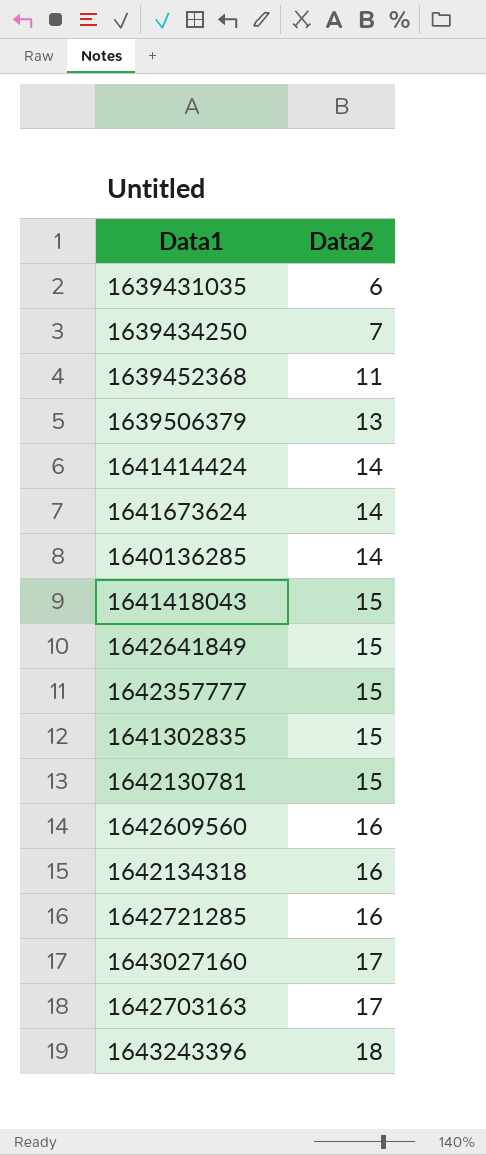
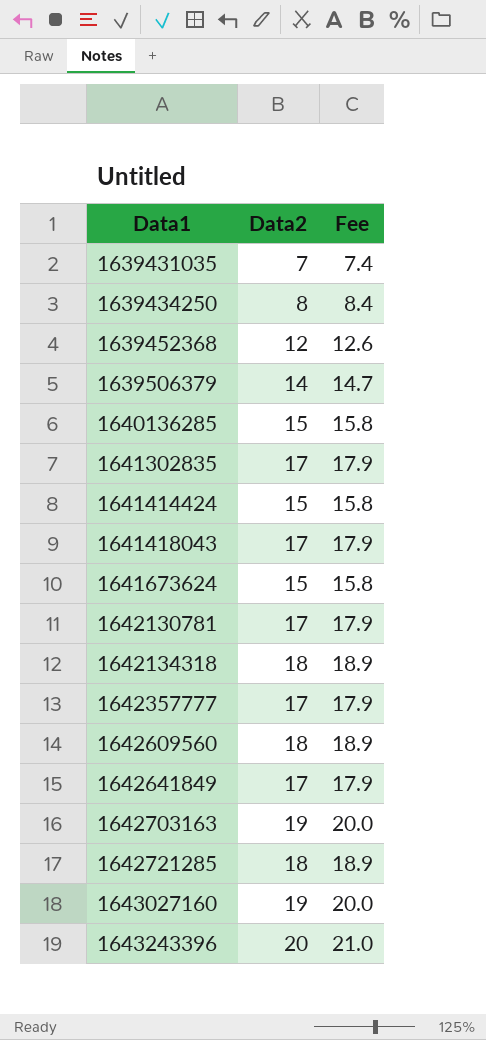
row order: Data2 ascending -> Data1 ascending
column Fee | formula: none -> [Data2] * 1.05
1639431035 | Data2: 6 -> 7
1639434250 | Data2: 7 -> 8
1639452368 | Data2: 11 -> 12
1639506379 | Data2: 13 -> 14
1640136285 | Data2: 14 -> 15
1641302835 | Data2: 15 -> 17
1641414424 | Data2: 14 -> 15
1641418043 | Data2: 15 -> 17
1641673624 | Data2: 14 -> 15
1642130781 | Data2: 15 -> 17
1642134318 | Data2: 16 -> 18
1642357777 | Data2: 15 -> 17
1642609560 | Data2: 16 -> 18
1642641849 | Data2: 15 -> 17
1642703163 | Data2: 17 -> 19
1642721285 | Data2: 16 -> 18
1643027160 | Data2: 17 -> 19
1643243396 | Data2: 18 -> 20

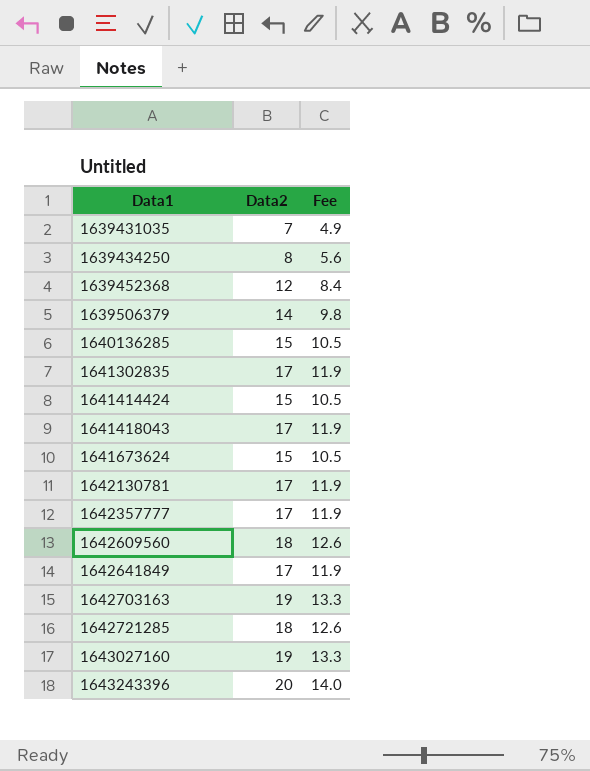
column Fee | formula: [Data2] * 1.05 -> [Data2] * 0.7
row 1642134318: 18 | 18.9 -> none

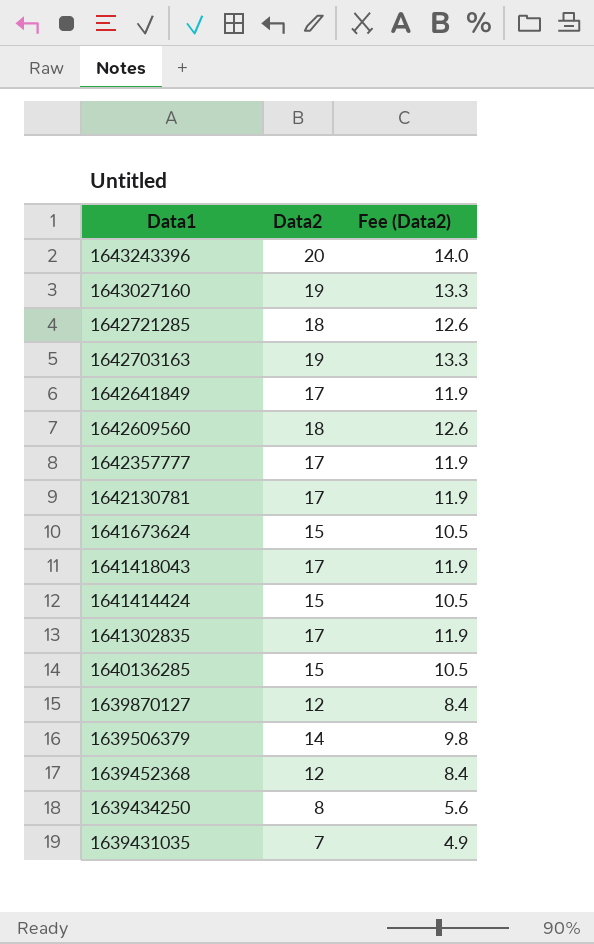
row order: Data1 ascending -> Data1 descending
column name: Fee -> Fee (Data2)
row 1639870127: none -> 12 | 8.4

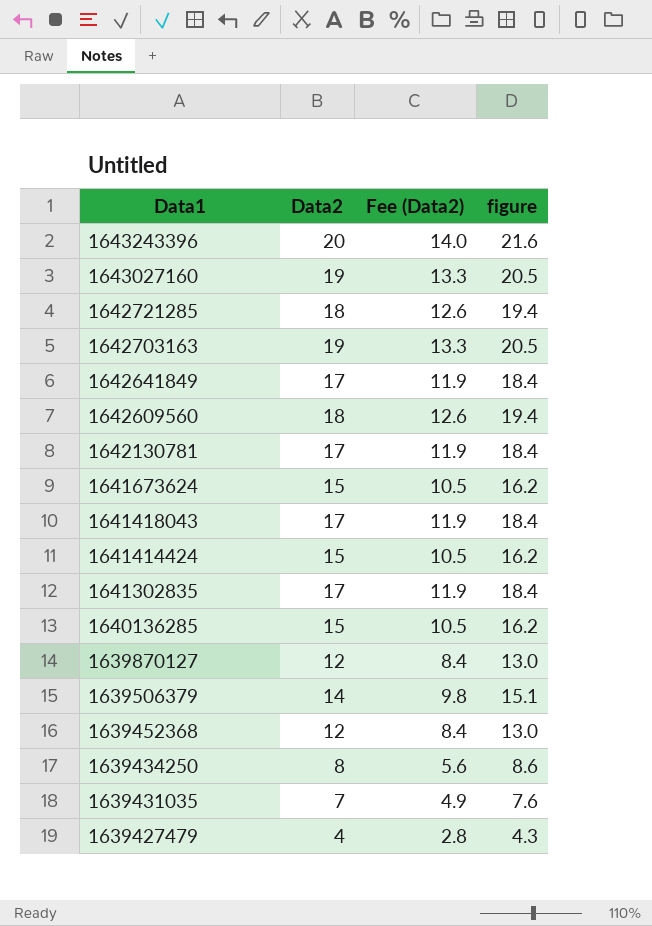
column figure | formula: none -> [Data2] * 1.08
row 1642357777: 17 | 11.9 -> none
row 1639427479: none -> 4 | 2.8 | 4.3

